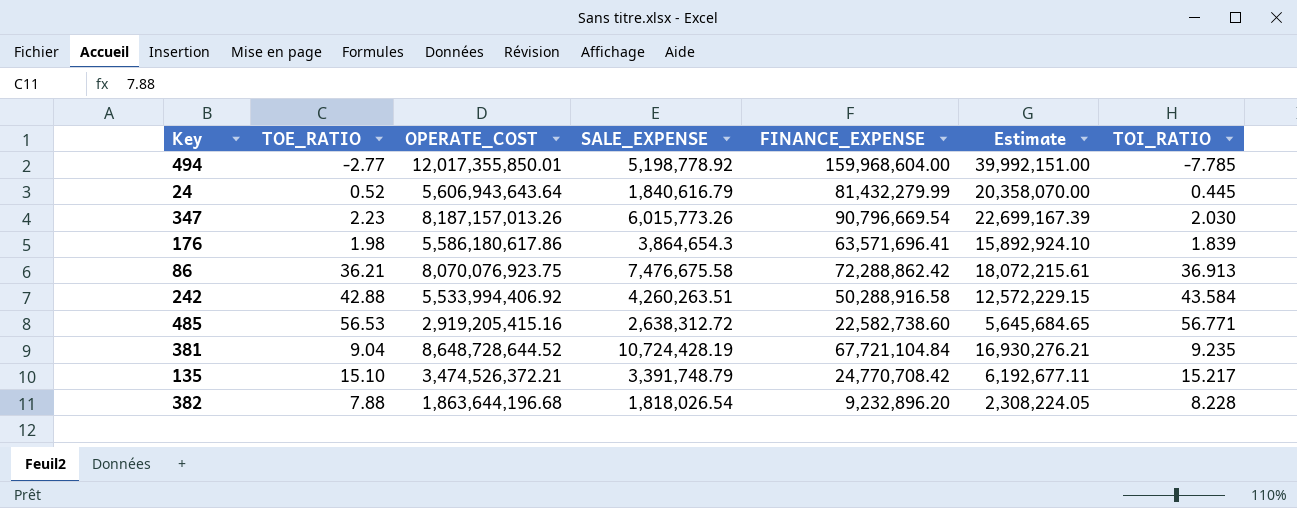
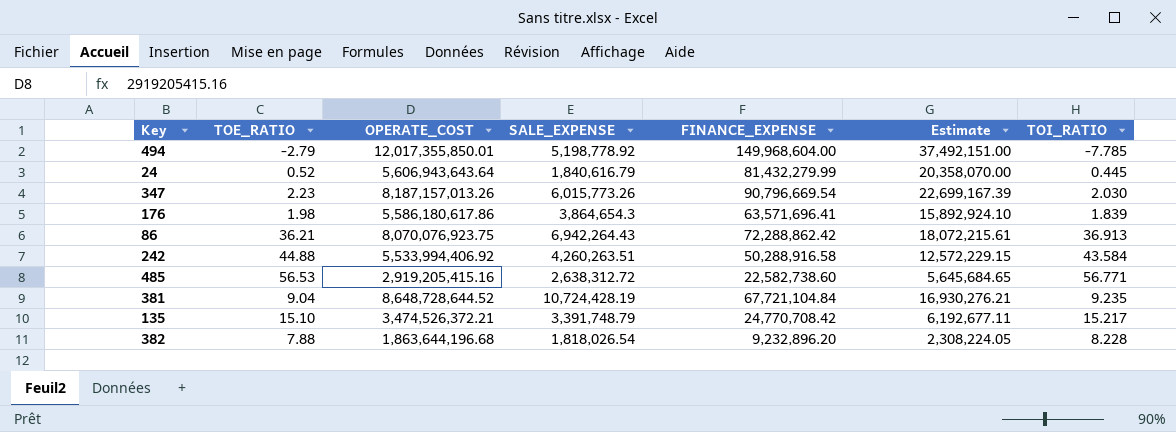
494 | TOE_RATIO: -2.77 -> -2.79
494 | FINANCE_EXPENSE: 159,968,604.00 -> 149,968,604.00
494 | Estimate: 39,992,151.00 -> 37,492,151.00
86 | SALE_EXPENSE: 7,476,675.58 -> 6,942,264.43
242 | TOE_RATIO: 42.88 -> 44.88

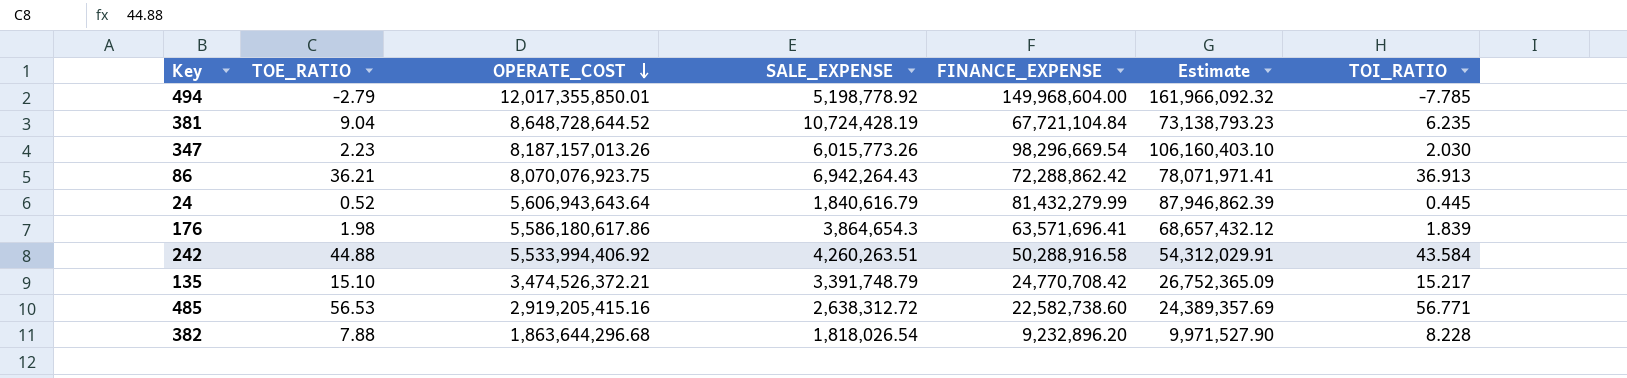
row order: none -> OPERATE_COST descending
column Estimate | formula: [FINANCE_EXPENSE] * 0.25 -> [FINANCE_EXPENSE] * 1.08
381 | TOI_RATIO: 9.235 -> 6.235
347 | FINANCE_EXPENSE: 90,796,669.54 -> 98,296,669.54
382 | OPERATE_COST: 1,863,644,196.68 -> 1,863,644,296.68

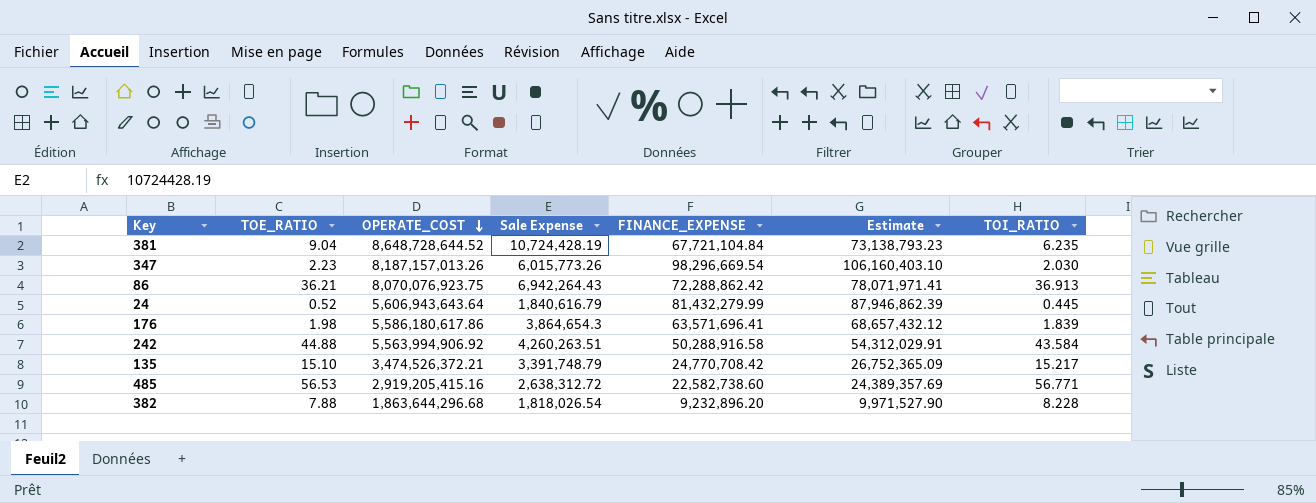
column name: SALE_EXPENSE -> Sale Expense
row 494: -2.79 | 12,017,355,850.01 | 5,198,778.92 | 149,968,604.00 | 161,966,092.32 | -7.785 -> none
242 | OPERATE_COST: 5,533,994,406.92 -> 5,563,994,906.92

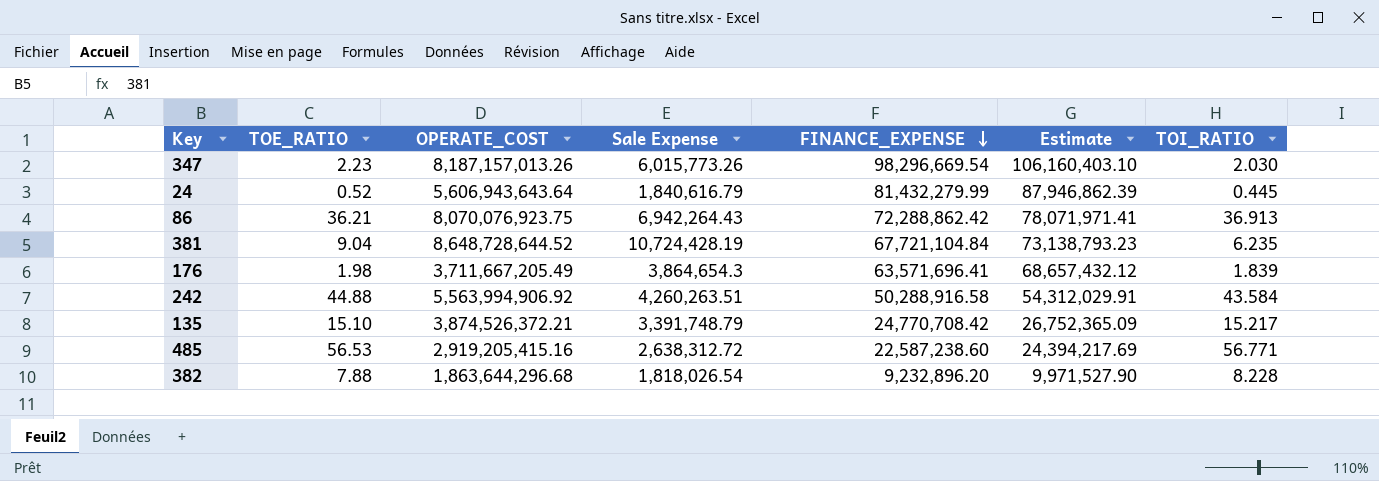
row order: OPERATE_COST descending -> FINANCE_EXPENSE descending
176 | OPERATE_COST: 5,586,180,617.86 -> 3,711,667,205.49
135 | OPERATE_COST: 3,474,526,372.21 -> 3,874,526,372.21
485 | FINANCE_EXPENSE: 22,582,738.60 -> 22,587,238.60
485 | Estimate: 24,389,357.69 -> 24,394,217.69

